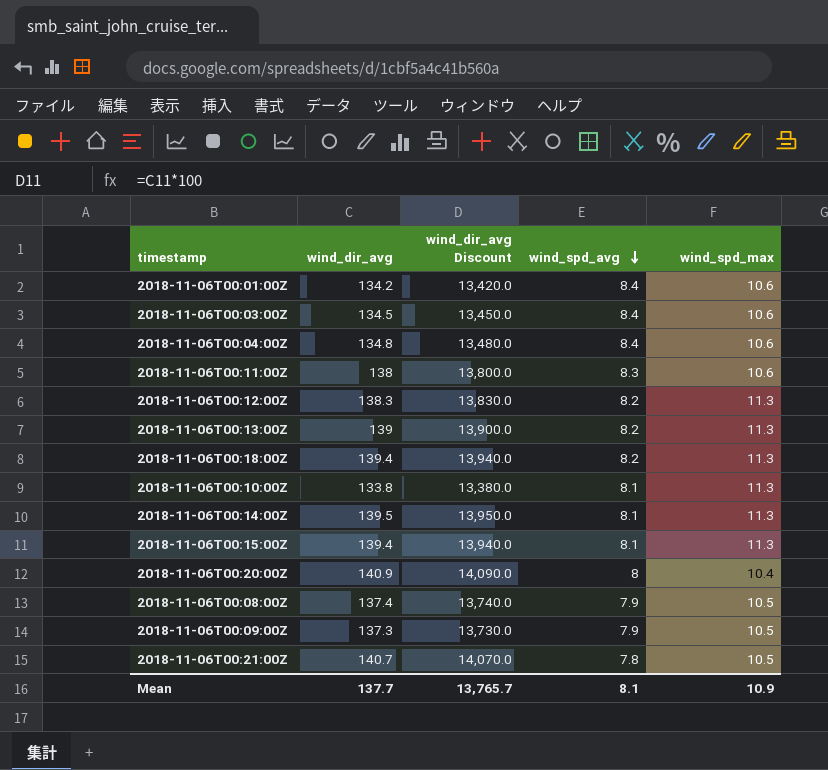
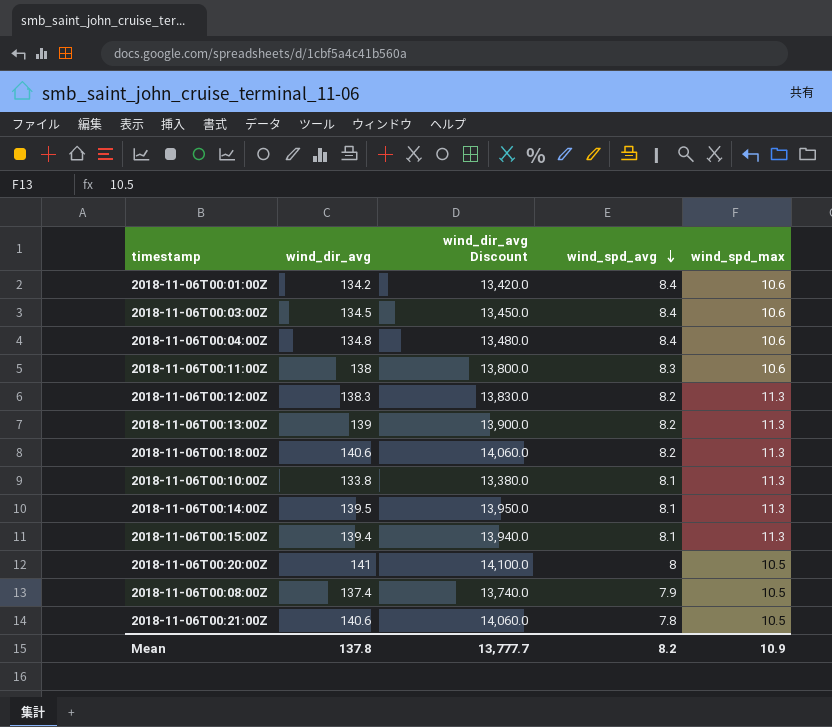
row 2018-11-06T00:09:00Z: 137.3 | 13,730.0 | 7.9 | 10.5 -> none
2018-11-06T00:18:00Z | wind_dir_avg: 139.4 -> 140.6
2018-11-06T00:18:00Z | wind_dir_avg Discount: 13,940.0 -> 14,060.0
2018-11-06T00:20:00Z | wind_dir_avg: 140.9 -> 141
2018-11-06T00:20:00Z | wind_dir_avg Discount: 14,090.0 -> 14,100.0
2018-11-06T00:20:00Z | wind_spd_max: 10.4 -> 10.5
2018-11-06T00:21:00Z | wind_dir_avg: 140.7 -> 140.6
2018-11-06T00:21:00Z | wind_dir_avg Discount: 14,070.0 -> 14,060.0
Mean | wind_dir_avg: 137.7 -> 137.8
Mean | wind_dir_avg Discount: 13,765.7 -> 13,777.7
Mean | wind_spd_avg: 8.1 -> 8.2

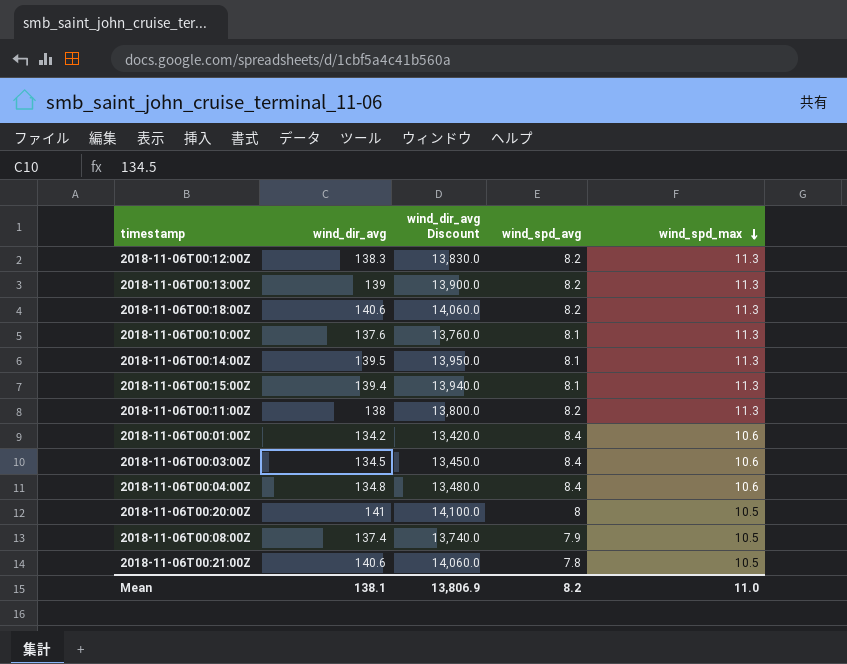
row order: wind_spd_avg descending -> wind_spd_max descending
2018-11-06T00:10:00Z | wind_dir_avg: 133.8 -> 137.6
2018-11-06T00:10:00Z | wind_dir_avg Discount: 13,380.0 -> 13,760.0
2018-11-06T00:11:00Z | wind_spd_avg: 8.3 -> 8.2
2018-11-06T00:11:00Z | wind_spd_max: 10.6 -> 11.3
Mean | wind_dir_avg: 137.8 -> 138.1
Mean | wind_dir_avg Discount: 13,777.7 -> 13,806.9
Mean | wind_spd_max: 10.9 -> 11.0

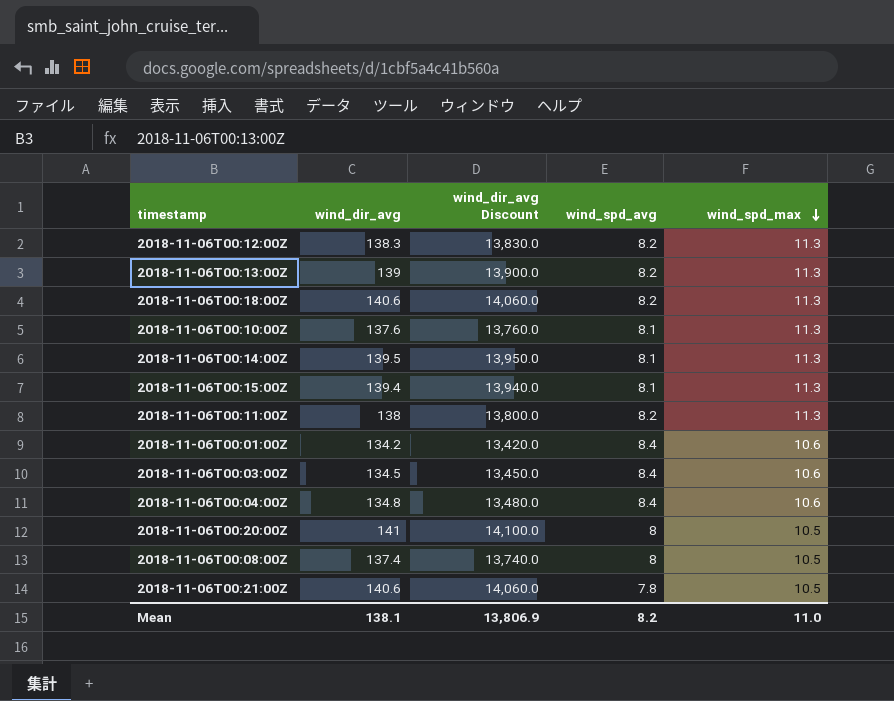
2018-11-06T00:08:00Z | wind_spd_avg: 7.9 -> 8

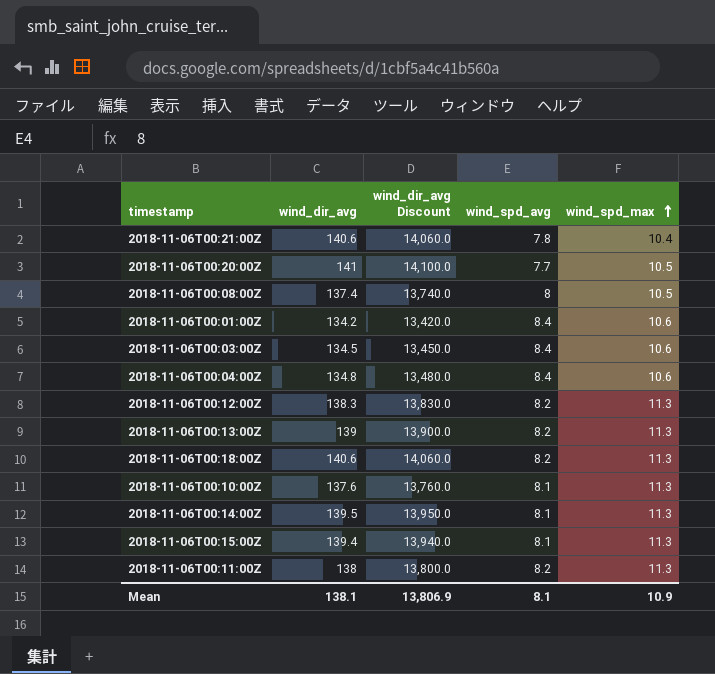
row order: wind_spd_max descending -> wind_spd_max ascending
2018-11-06T00:21:00Z | wind_spd_max: 10.5 -> 10.4
2018-11-06T00:20:00Z | wind_spd_avg: 8 -> 7.7
Mean | wind_spd_avg: 8.2 -> 8.1
Mean | wind_spd_max: 11.0 -> 10.9

